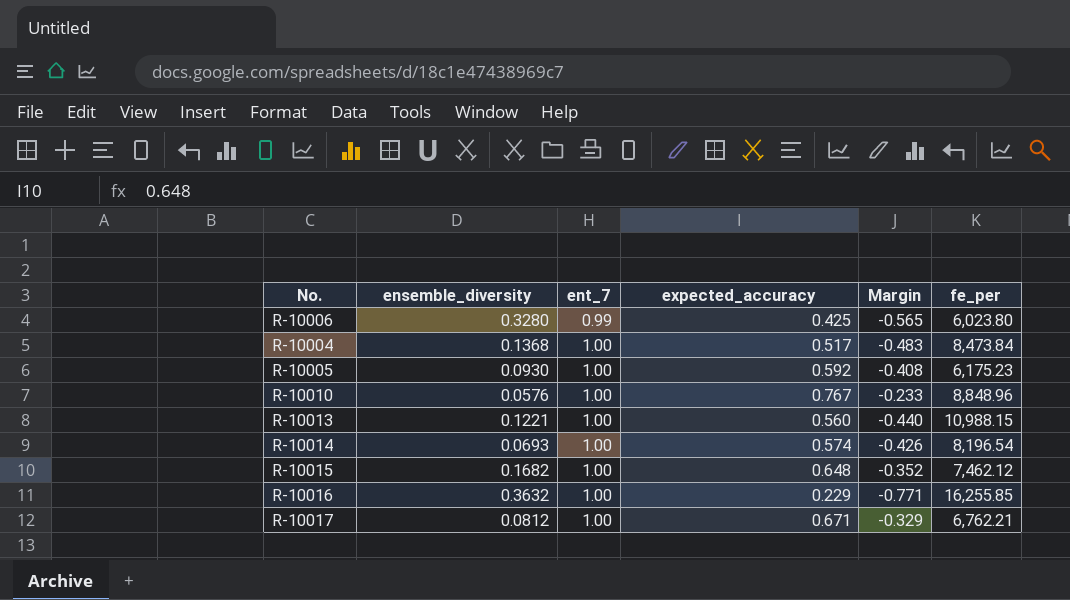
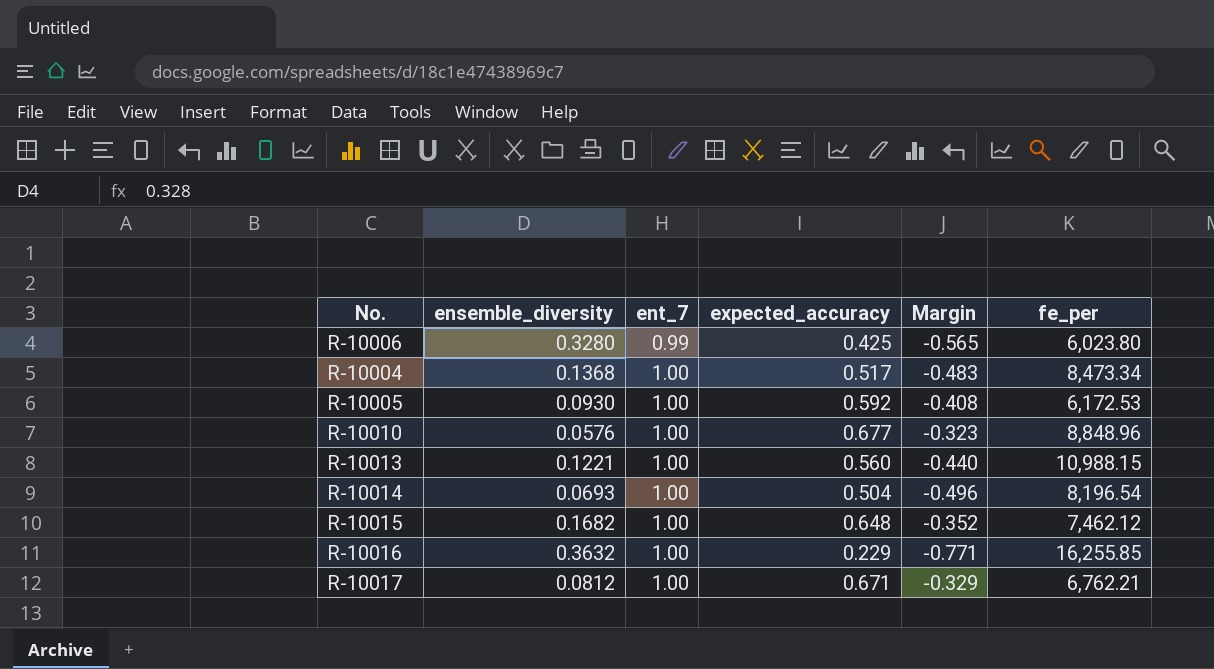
R-10004 | fe_per: 8,473.84 -> 8,473.34
R-10005 | fe_per: 6,175.23 -> 6,172.53
R-10010 | expected_accuracy: 0.767 -> 0.677
R-10010 | Margin: -0.233 -> -0.323
R-10014 | expected_accuracy: 0.574 -> 0.504
R-10014 | Margin: -0.426 -> -0.496

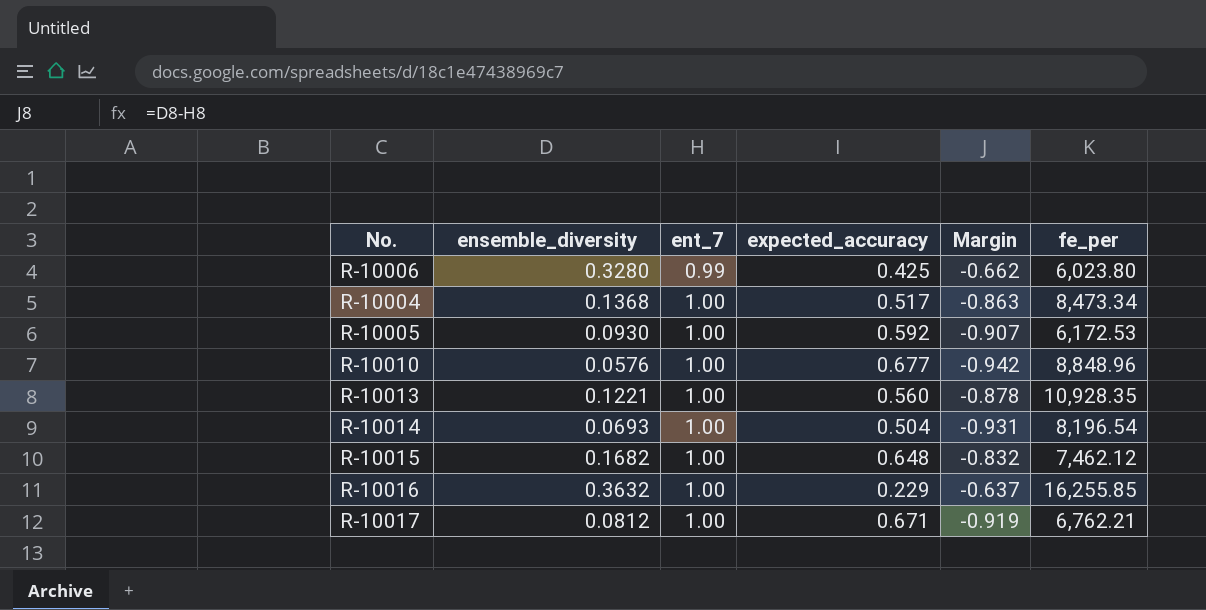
column Margin | formula: [expected_accuracy] - [ent_7] -> [ensemble_diversity] - [ent_7]
R-10013 | fe_per: 10,988.15 -> 10,928.35

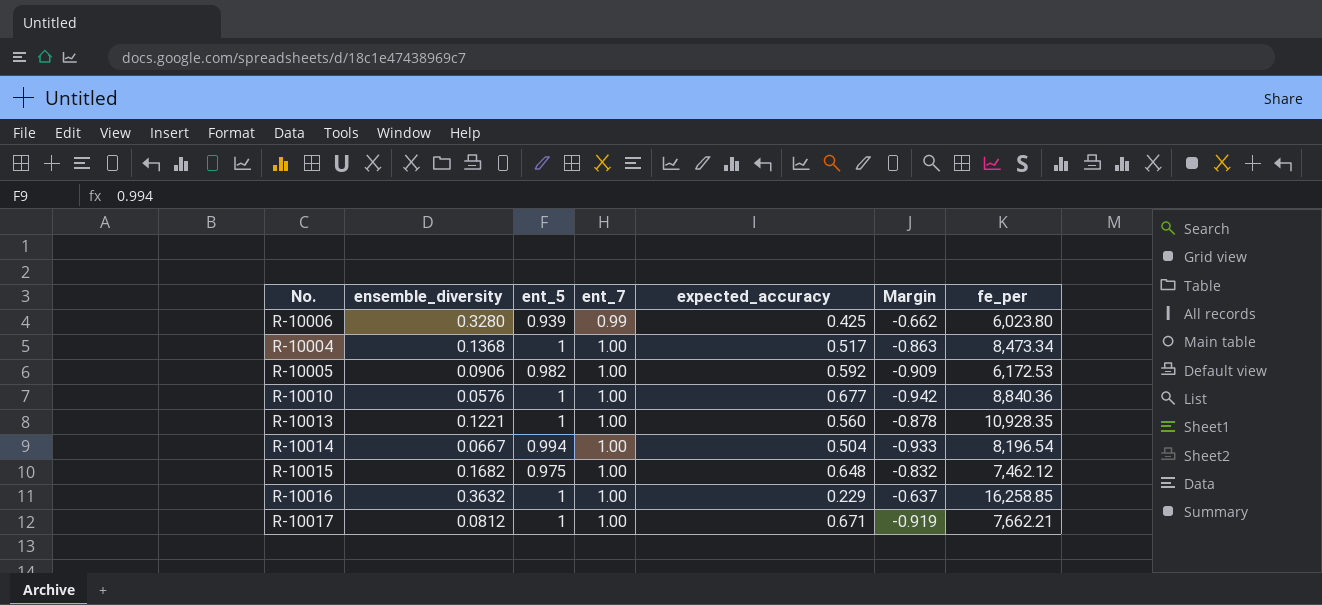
column ent_5 | position: none -> 3
R-10005 | ensemble_diversity: 0.0930 -> 0.0906
R-10005 | Margin: -0.907 -> -0.909
R-10010 | fe_per: 8,848.96 -> 8,840.36
R-10014 | ensemble_diversity: 0.0693 -> 0.0667
R-10014 | Margin: -0.931 -> -0.933
R-10016 | fe_per: 16,255.85 -> 16,258.85
R-10017 | fe_per: 6,762.21 -> 7,662.21

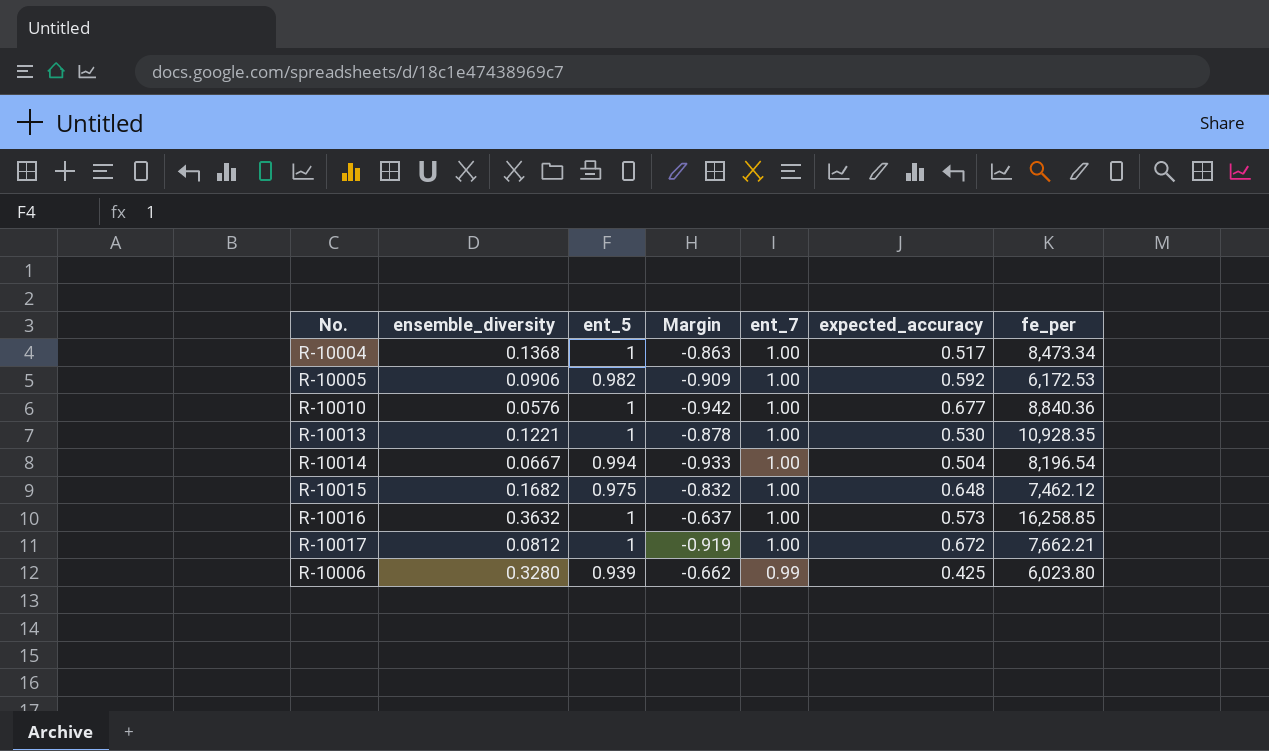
row order: ent_7 ascending -> ent_7 descending
column Margin | position: 6 -> 4
R-10013 | expected_accuracy: 0.560 -> 0.530
R-10016 | expected_accuracy: 0.229 -> 0.573
R-10017 | expected_accuracy: 0.671 -> 0.672

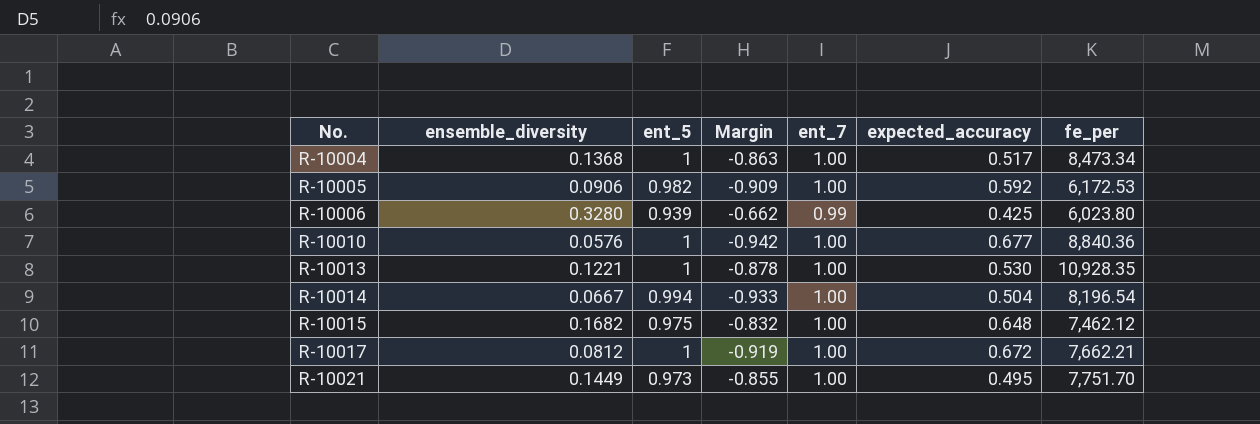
row order: ent_7 descending -> No. ascending
row R-10016: 0.3632 | 1 | -0.637 | 1.00 | 0.573 | 16,258.85 -> none
row R-10021: none -> 0.1449 | 0.973 | -0.855 | 1.00 | 0.495 | 7,751.70

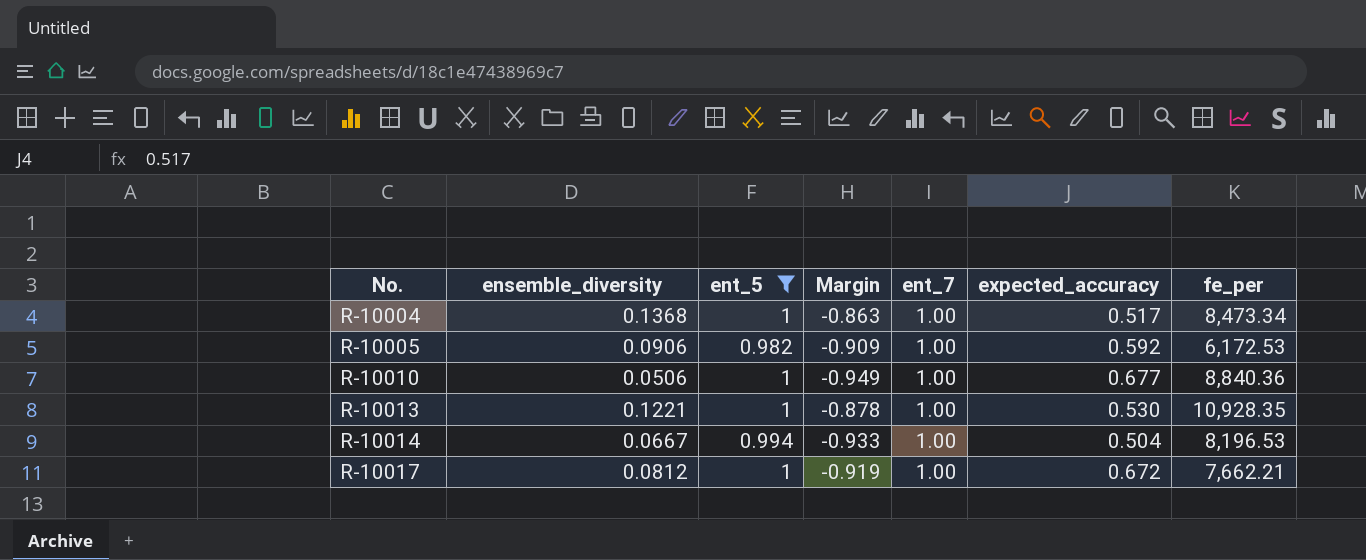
filter: none -> ent_5 >= 0.982
R-10010 | ensemble_diversity: 0.0576 -> 0.0506
R-10010 | Margin: -0.942 -> -0.949
R-10014 | fe_per: 8,196.54 -> 8,196.53

